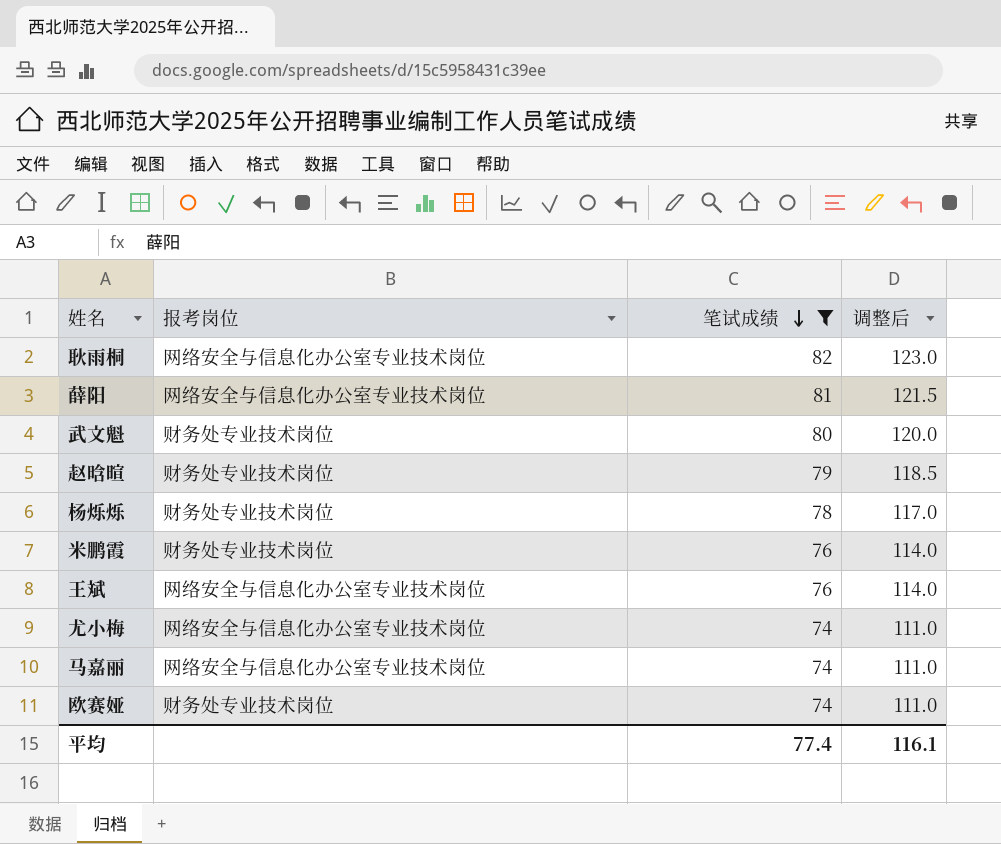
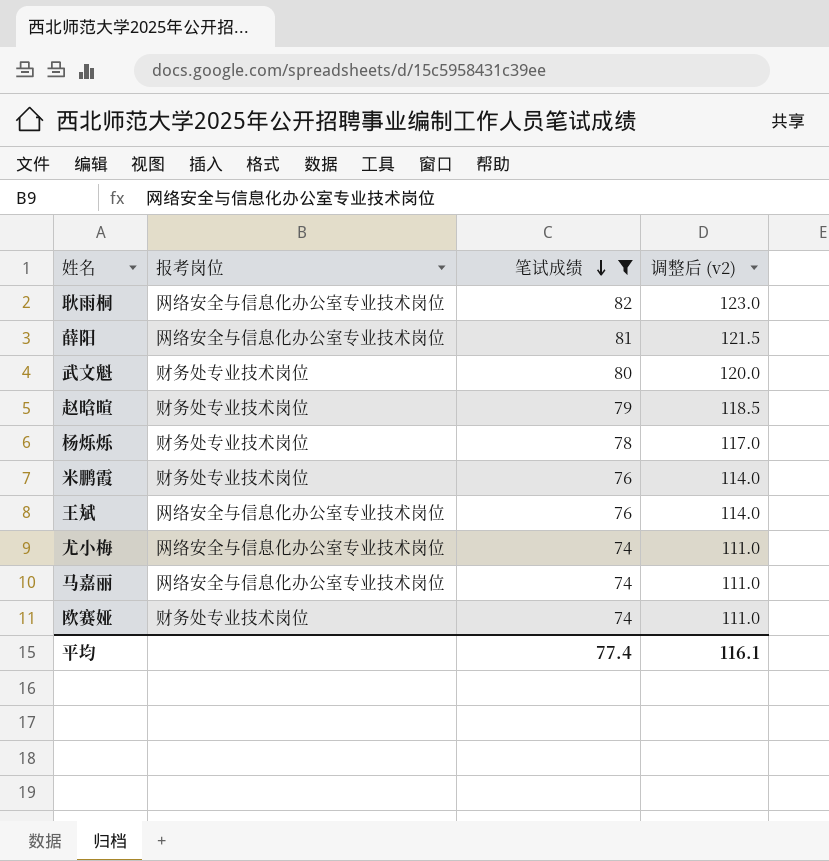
column name: 调整后 -> 调整后 (v2)

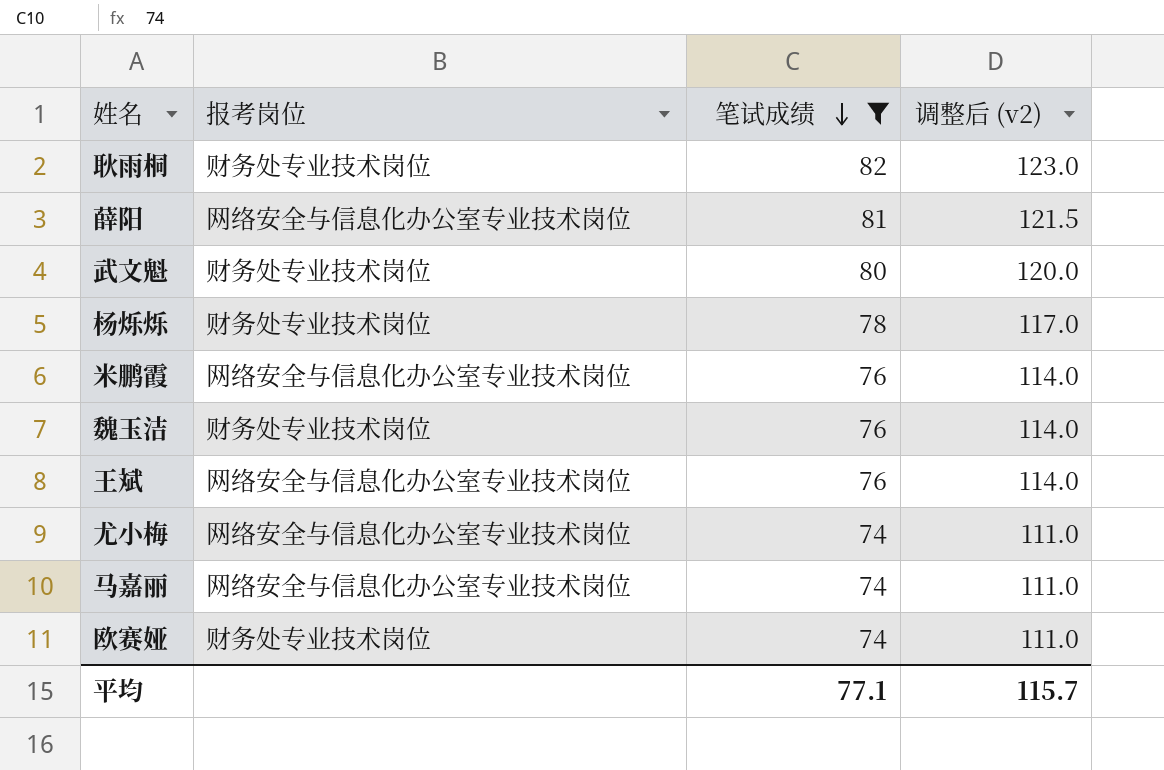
row 赵晗暄: 财务处专业技术岗位 | 79 | 118.5 -> none
耿雨桐 | 报考岗位: 网络安全与信息化办公室专业技术岗位 -> 财务处专业技术岗位
米鹏霞 | 报考岗位: 财务处专业技术岗位 -> 网络安全与信息化办公室专业技术岗位
row 魏玉洁: none -> 财务处专业技术岗位 | 76 | 114.0
平均 | 笔试成绩: 77.4 -> 77.1
平均 | 调整后 (v2): 116.1 -> 115.7

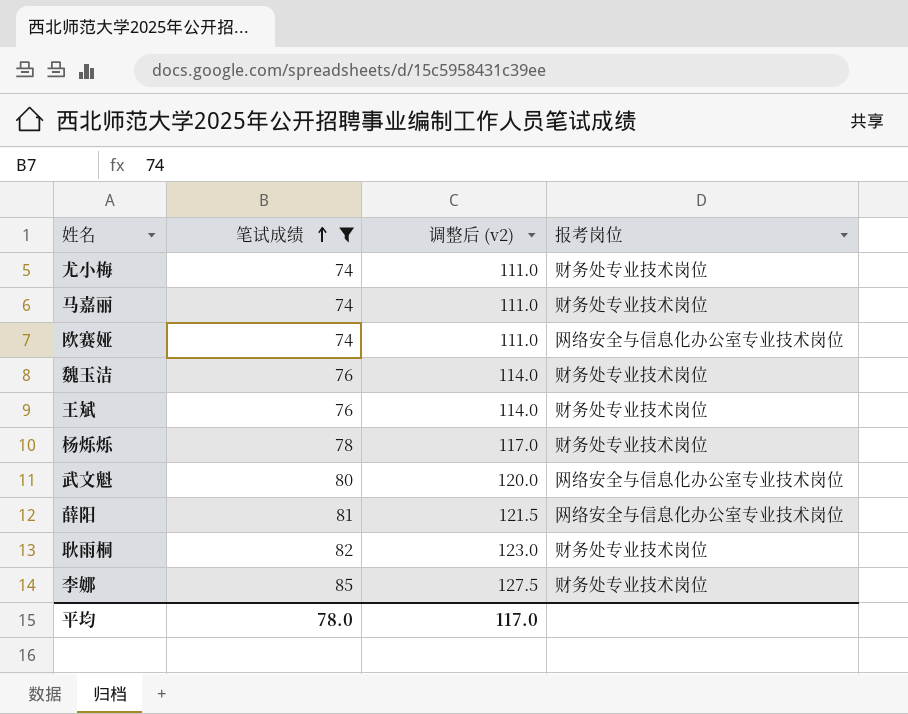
row order: 笔试成绩 descending -> 笔试成绩 ascending
column 报考岗位 | position: 2 -> 4
row 米鹏霞: 网络安全与信息化办公室专业技术岗位 | 76 | 114.0 -> none
尤小梅 | 报考岗位: 网络安全与信息化办公室专业技术岗位 -> 财务处专业技术岗位
马嘉丽 | 报考岗位: 网络安全与信息化办公室专业技术岗位 -> 财务处专业技术岗位
欧赛娅 | 报考岗位: 财务处专业技术岗位 -> 网络安全与信息化办公室专业技术岗位
王斌 | 报考岗位: 网络安全与信息化办公室专业技术岗位 -> 财务处专业技术岗位
武文魁 | 报考岗位: 财务处专业技术岗位 -> 网络安全与信息化办公室专业技术岗位
row 李娜: none -> 85 | 127.5 | 财务处专业技术岗位
平均 | 笔试成绩: 77.1 -> 78.0
平均 | 调整后 (v2): 115.7 -> 117.0

